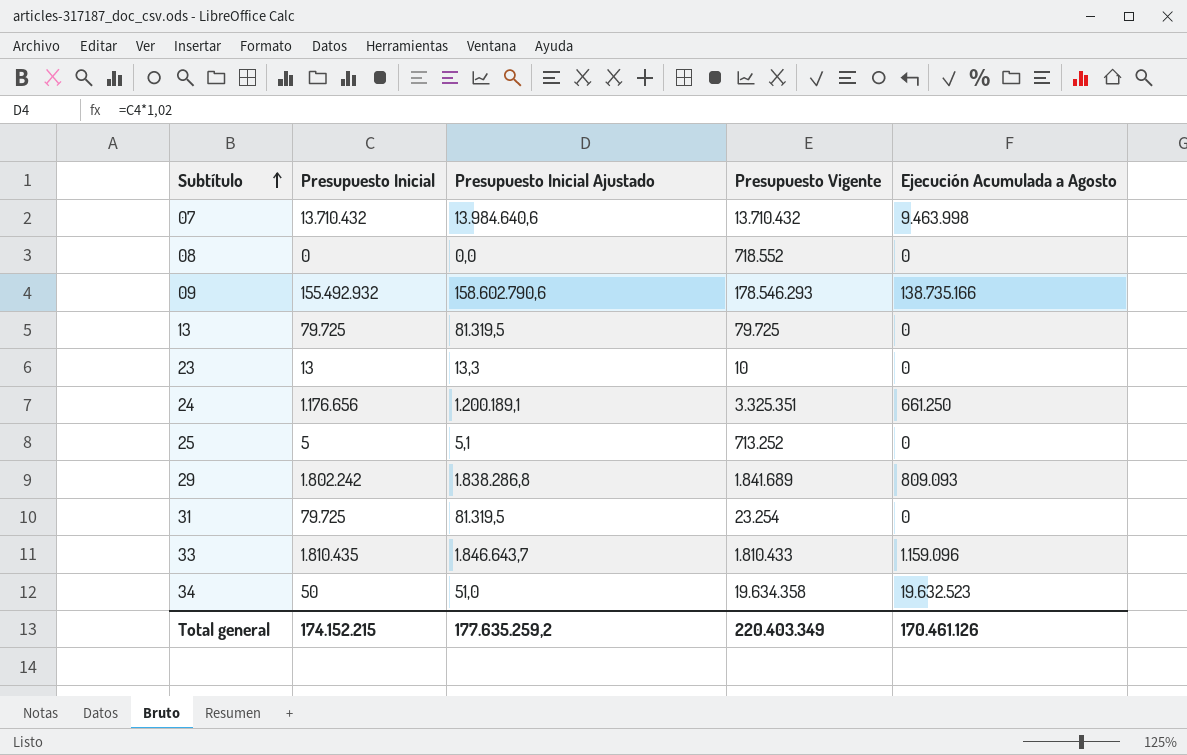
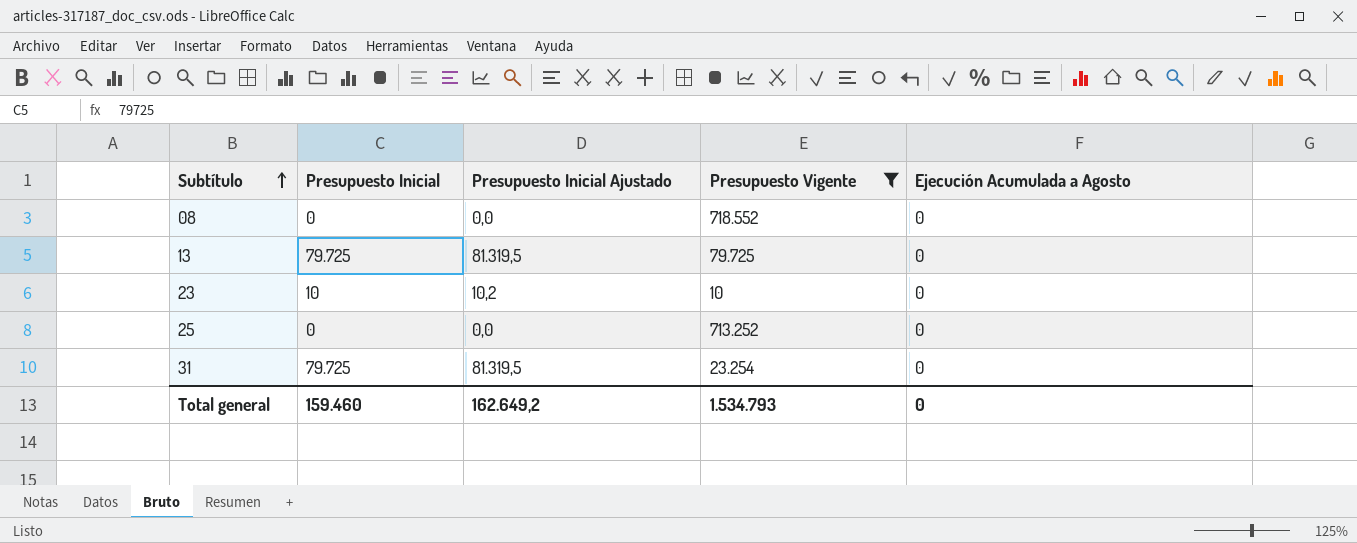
filter: none -> Presupuesto Vigente <= 718.552
23 | Presupuesto Inicial: 13 -> 10
23 | Presupuesto Inicial Ajustado: 13,3 -> 10,2
25 | Presupuesto Inicial: 5 -> 0
25 | Presupuesto Inicial Ajustado: 5,1 -> 0,0
Total general | Presupuesto Inicial: 174.152.215 -> 159.460
Total general | Presupuesto Inicial Ajustado: 177.635.259,2 -> 162.649,2
Total general | Presupuesto Vigente: 220.403.349 -> 1.534.793
Total general | Ejecución Acumulada a Agosto: 170.461.126 -> 0

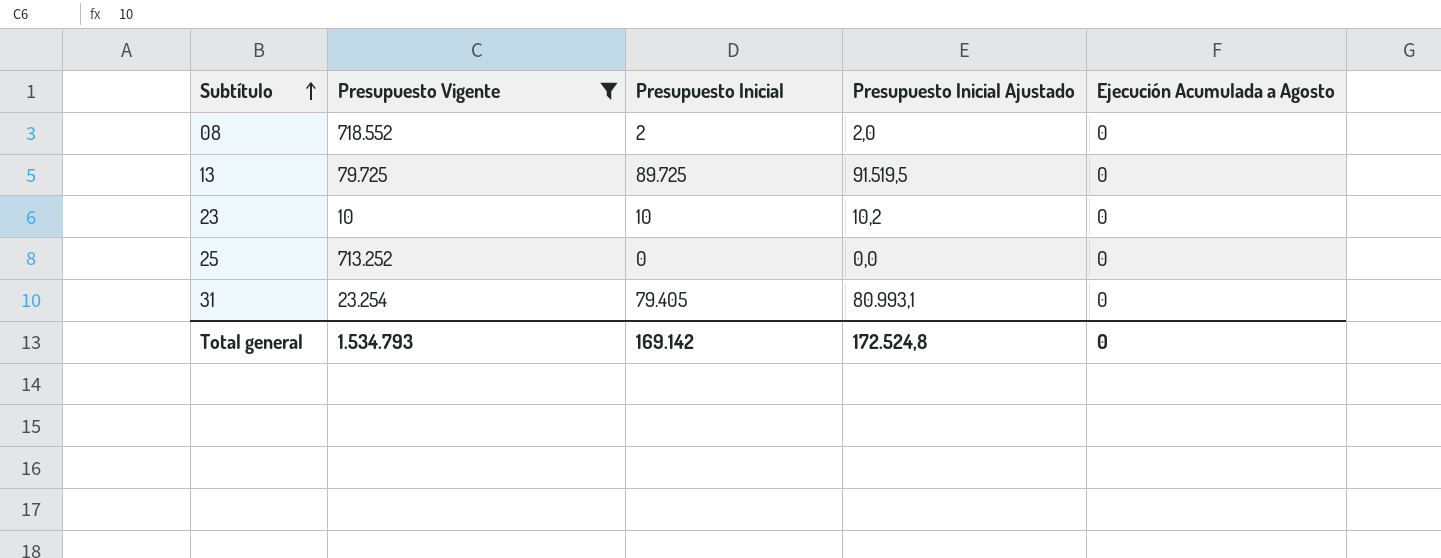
column Presupuesto Vigente | position: 4 -> 2
08 | Presupuesto Inicial: 0 -> 2
08 | Presupuesto Inicial Ajustado: 0,0 -> 2,0
13 | Presupuesto Inicial: 79.725 -> 89.725
13 | Presupuesto Inicial Ajustado: 81.319,5 -> 91.519,5
31 | Presupuesto Inicial: 79.725 -> 79.405
31 | Presupuesto Inicial Ajustado: 81.319,5 -> 80.993,1
Total general | Presupuesto Inicial: 159.460 -> 169.142
Total general | Presupuesto Inicial Ajustado: 162.649,2 -> 172.524,8

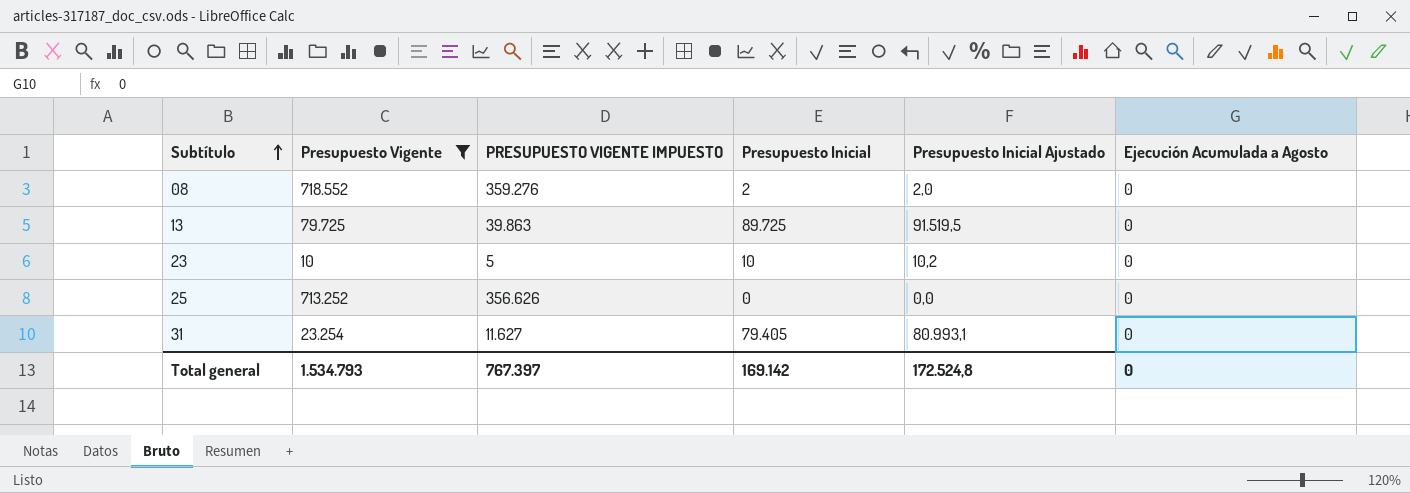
column PRESUPUESTO VIGENTE IMPUESTO | formula: none -> [Presupuesto Vigente] * 0,5

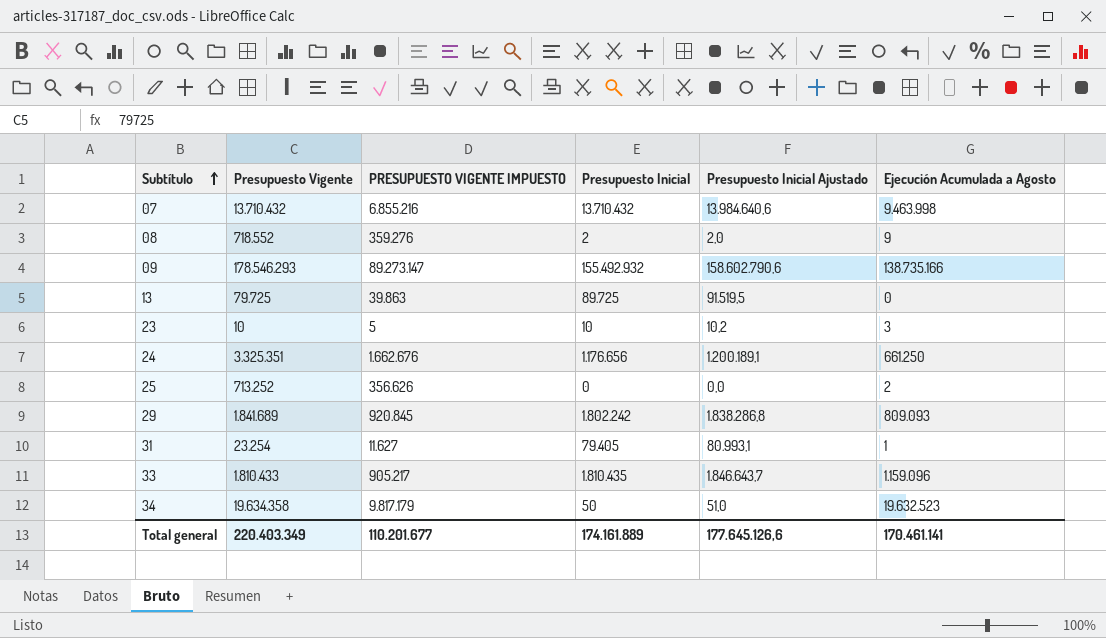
filter: Presupuesto Vigente <= 718.552 -> none
08 | Ejecución Acumulada a Agosto: 0 -> 9
23 | Ejecución Acumulada a Agosto: 0 -> 3
25 | Ejecución Acumulada a Agosto: 0 -> 2
31 | Ejecución Acumulada a Agosto: 0 -> 1
Total general | Presupuesto Vigente: 1.534.793 -> 220.403.349
Total general | PRESUPUESTO VIGENTE IMPUESTO: 767.397 -> 110.201.677
Total general | Presupuesto Inicial: 169.142 -> 174.161.889
Total general | Presupuesto Inicial Ajustado: 172.524,8 -> 177.645.126,6
Total general | Ejecución Acumulada a Agosto: 0 -> 170.461.141

